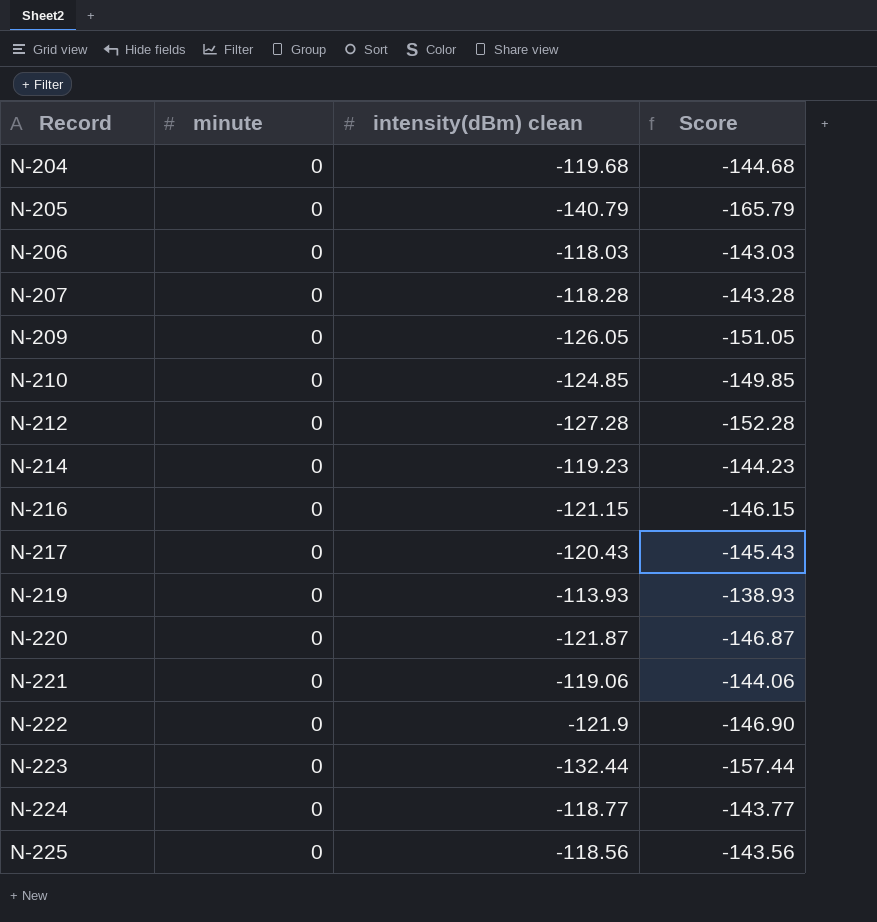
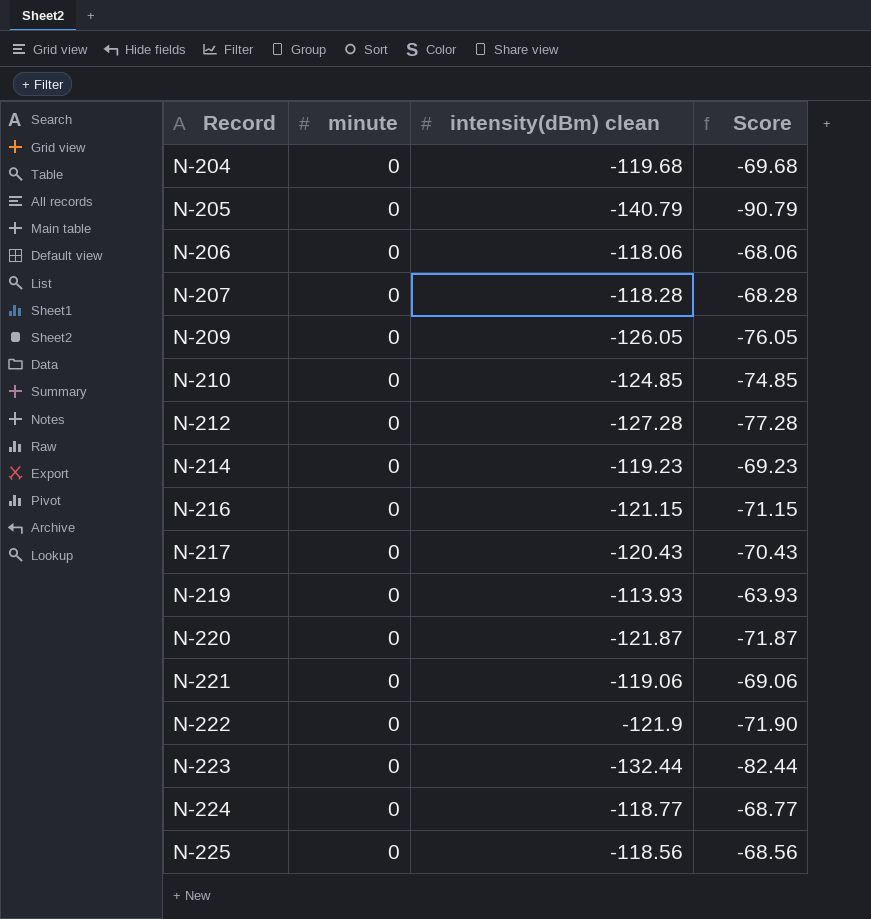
column Score | formula: [intensity(dBm) clean] - 25 -> [intensity(dBm) clean] + 50
N-206 | intensity(dBm) clean: -118.03 -> -118.06

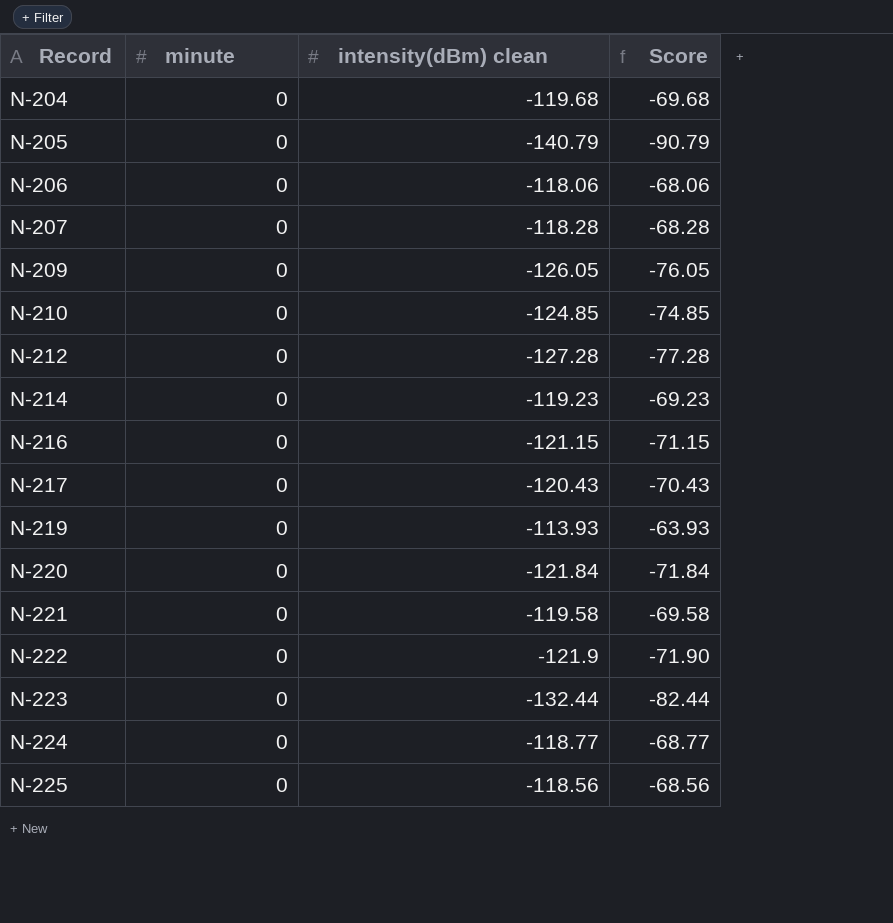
N-220 | intensity(dBm) clean: -121.87 -> -121.84
N-220 | Score: -71.87 -> -71.84
N-221 | intensity(dBm) clean: -119.06 -> -119.58
N-221 | Score: -69.06 -> -69.58

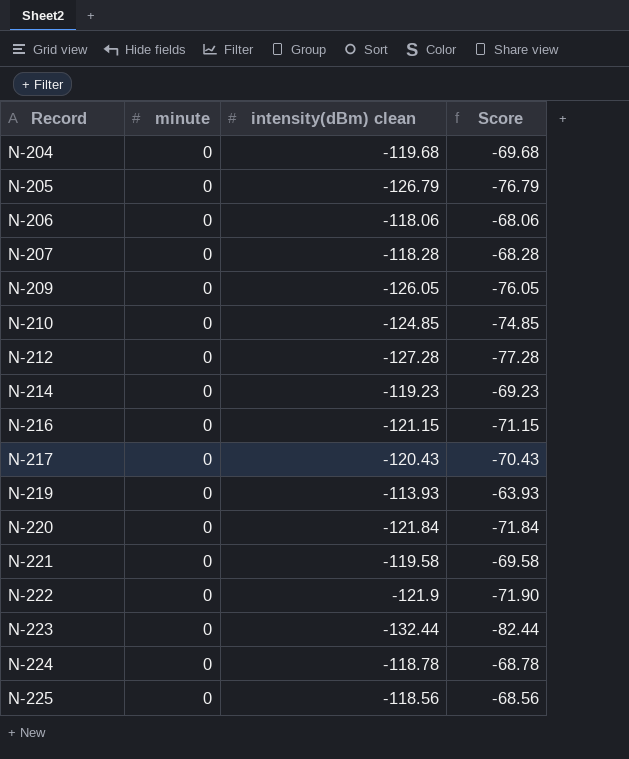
N-205 | intensity(dBm) clean: -140.79 -> -126.79
N-205 | Score: -90.79 -> -76.79
N-224 | intensity(dBm) clean: -118.77 -> -118.78
N-224 | Score: -68.77 -> -68.78

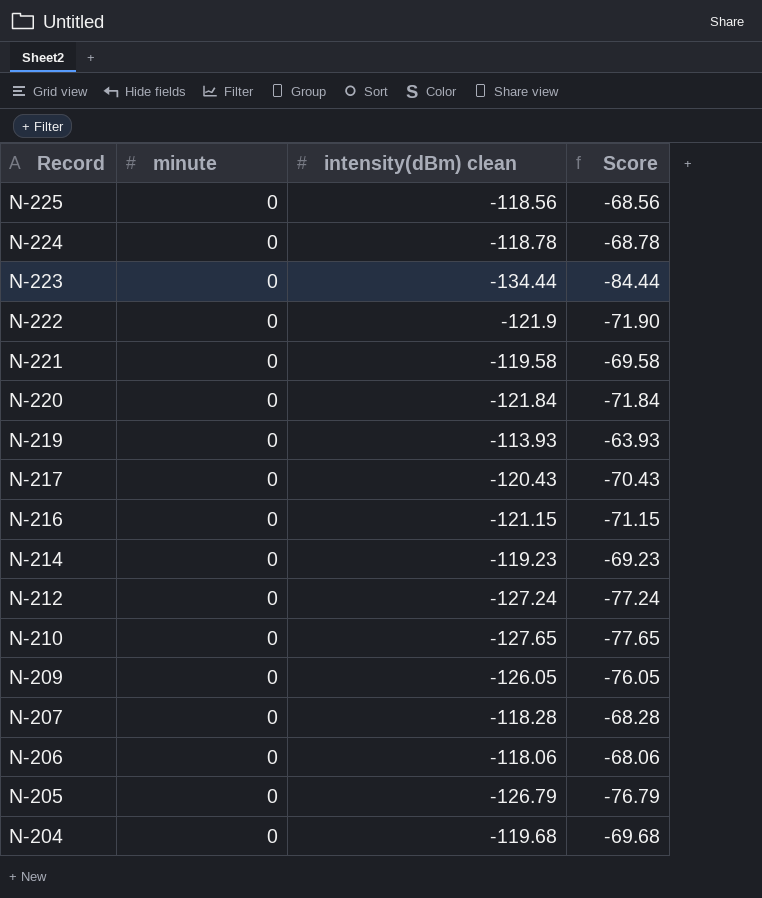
row order: Record ascending -> Record descending
N-223 | intensity(dBm) clean: -132.44 -> -134.44
N-223 | Score: -82.44 -> -84.44
N-212 | intensity(dBm) clean: -127.28 -> -127.24
N-212 | Score: -77.28 -> -77.24
N-210 | intensity(dBm) clean: -124.85 -> -127.65
N-210 | Score: -74.85 -> -77.65

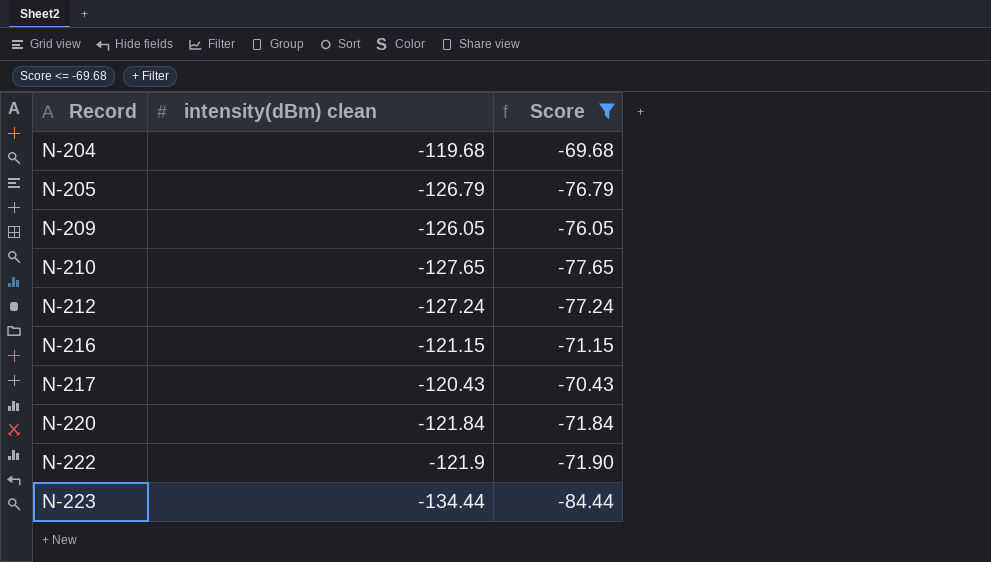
filter: none -> Score <= -69.68
row order: Record descending -> Record ascending
column minute | position: 2 -> none

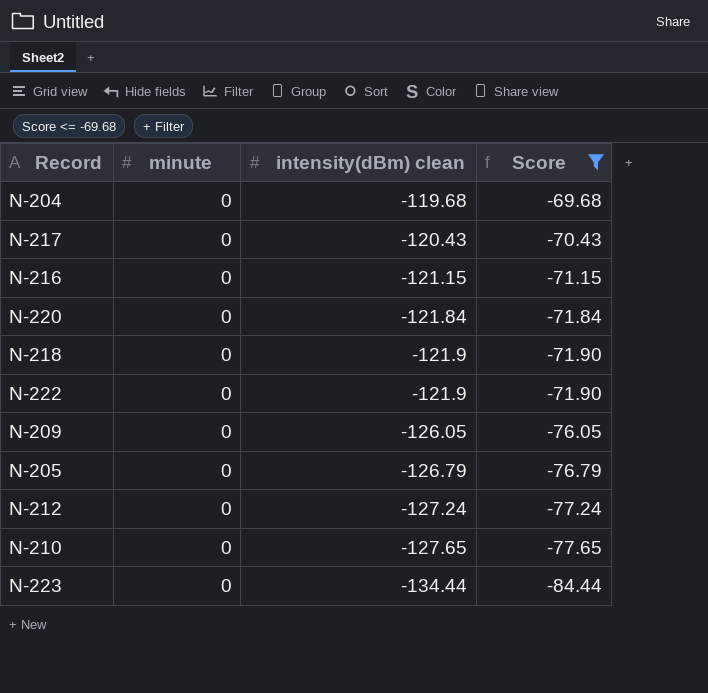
row order: Record ascending -> intensity(dBm) clean descending
column minute | position: none -> 2
row N-218: none -> 0 | -121.9 | -71.90

